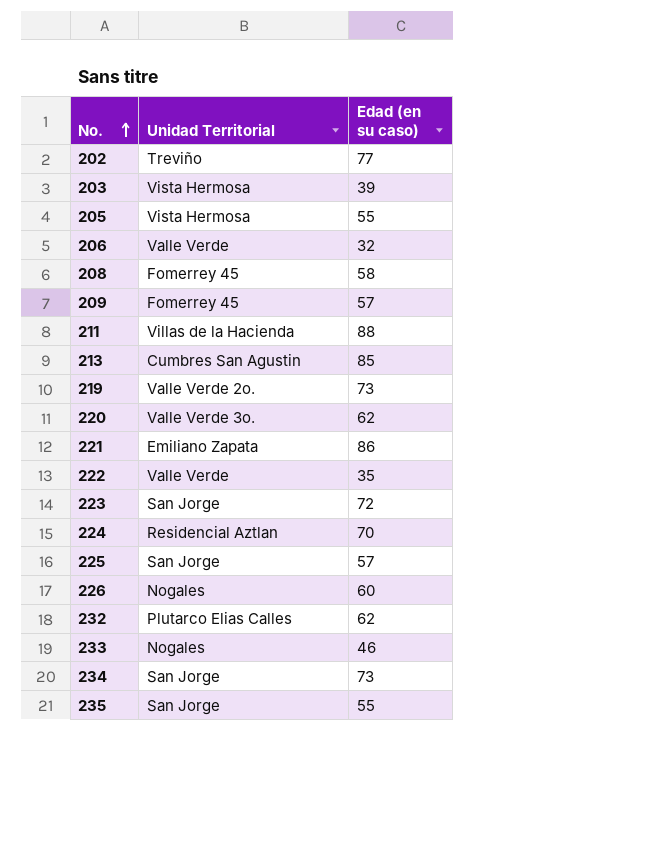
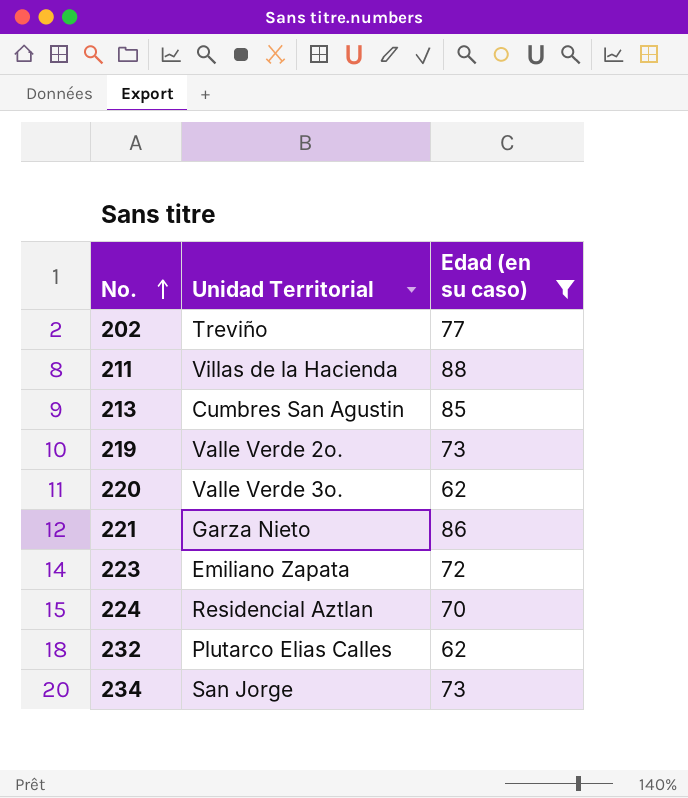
filter: none -> Edad (en su caso) >= 62
221 | Unidad Territorial: Emiliano Zapata -> Garza Nieto
223 | Unidad Territorial: San Jorge -> Emiliano Zapata

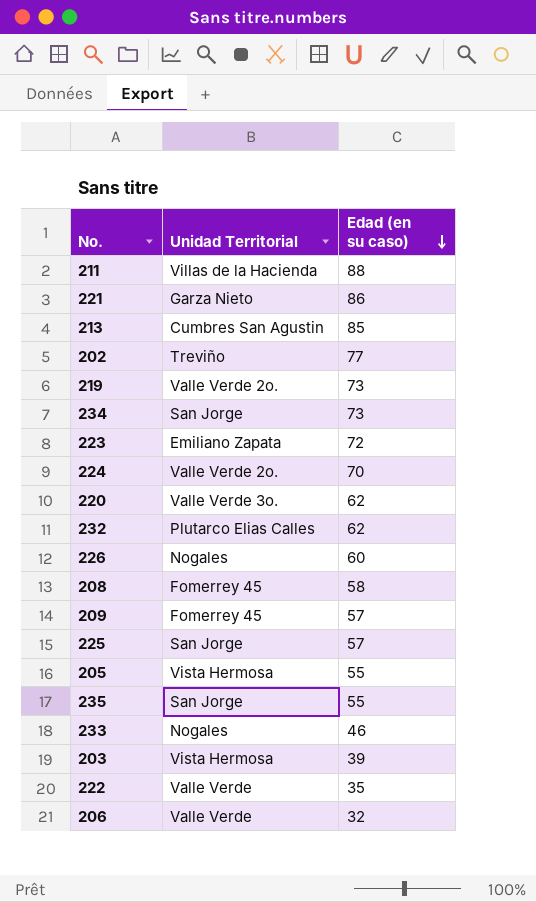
filter: Edad (en su caso) >= 62 -> none
row order: No. ascending -> Edad (en su caso) descending
224 | Unidad Territorial: Residencial Aztlan -> Valle Verde 2o.

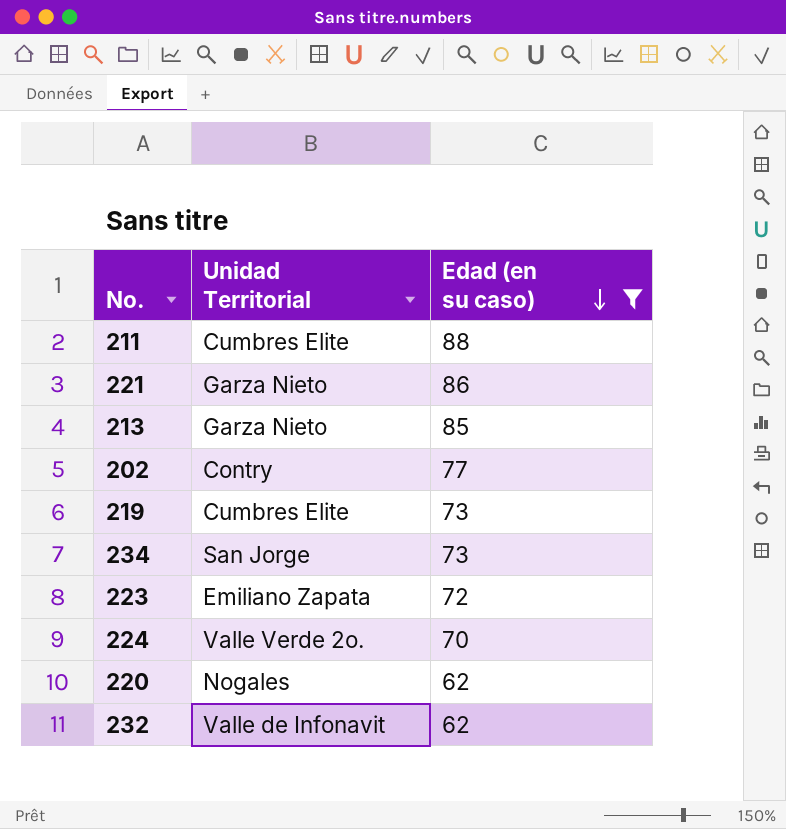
filter: none -> Edad (en su caso) >= 62
211 | Unidad Territorial: Villas de la Hacienda -> Cumbres Elite
213 | Unidad Territorial: Cumbres San Agustin -> Garza Nieto
202 | Unidad Territorial: Treviño -> Contry
219 | Unidad Territorial: Valle Verde 2o. -> Cumbres Elite
220 | Unidad Territorial: Valle Verde 3o. -> Nogales
232 | Unidad Territorial: Plutarco Elias Calles -> Valle de Infonavit

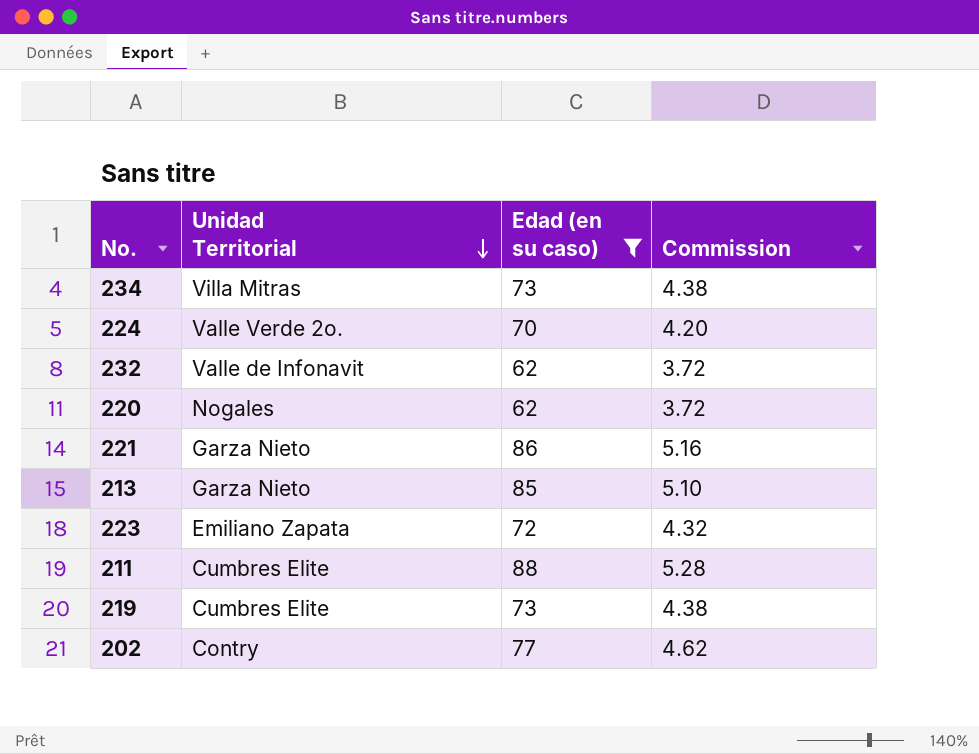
row order: Edad (en su caso) descending -> Unidad Territorial descending
column Commission | formula: none -> [Edad (en su caso)] * 0.06
234 | Unidad Territorial: San Jorge -> Villa Mitras

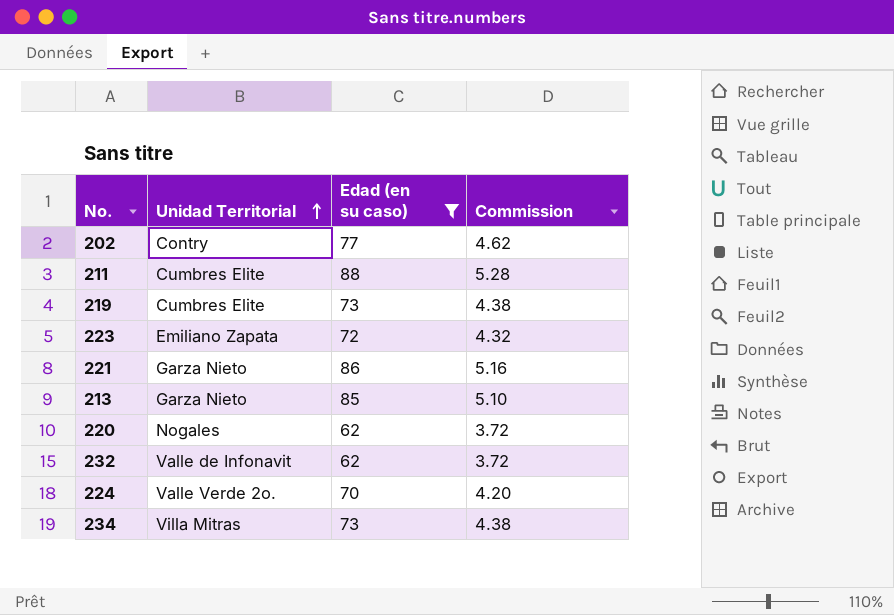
row order: Unidad Territorial descending -> Unidad Territorial ascending

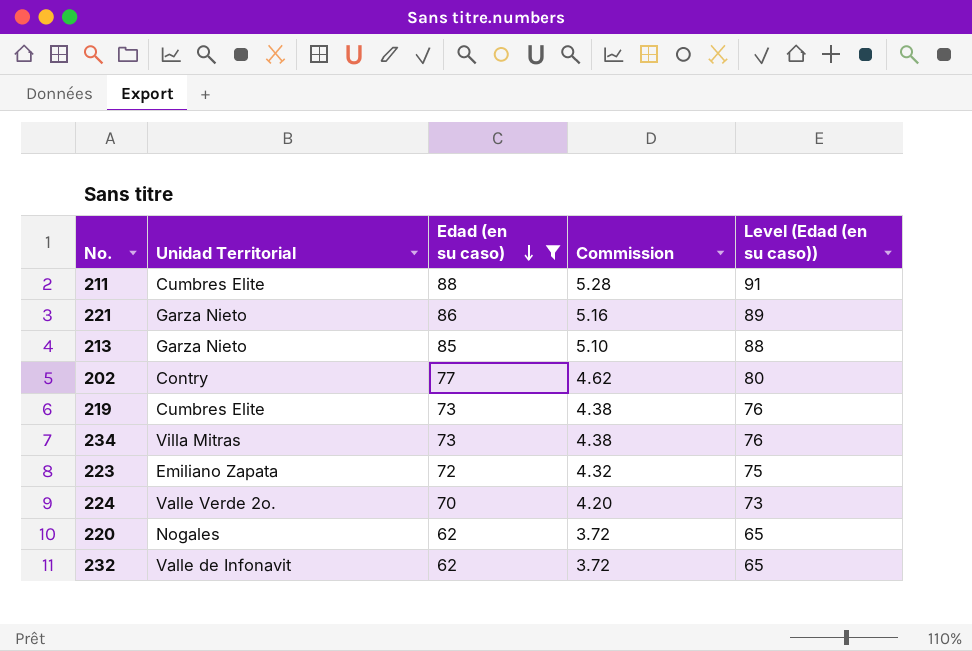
row order: Unidad Territorial ascending -> Edad (en su caso) descending
column Level (Edad (en su caso)) | formula: none -> [Edad (en su caso)] + 3

